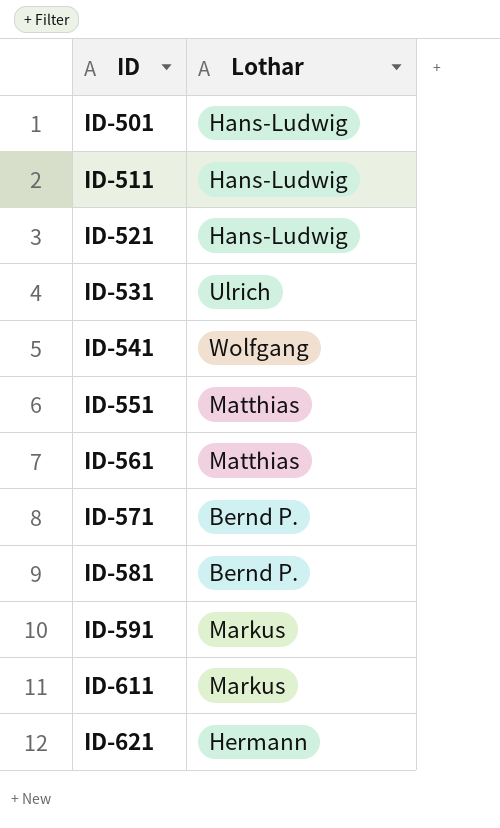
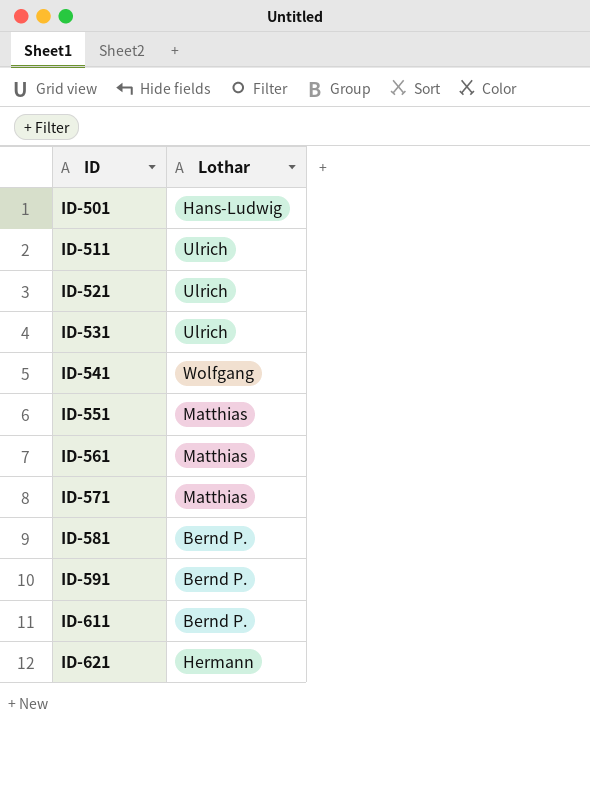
ID-511 | Lothar: Hans-Ludwig -> Ulrich
ID-521 | Lothar: Hans-Ludwig -> Ulrich
ID-571 | Lothar: Bernd P. -> Matthias
ID-591 | Lothar: Markus -> Bernd P.
ID-611 | Lothar: Markus -> Bernd P.

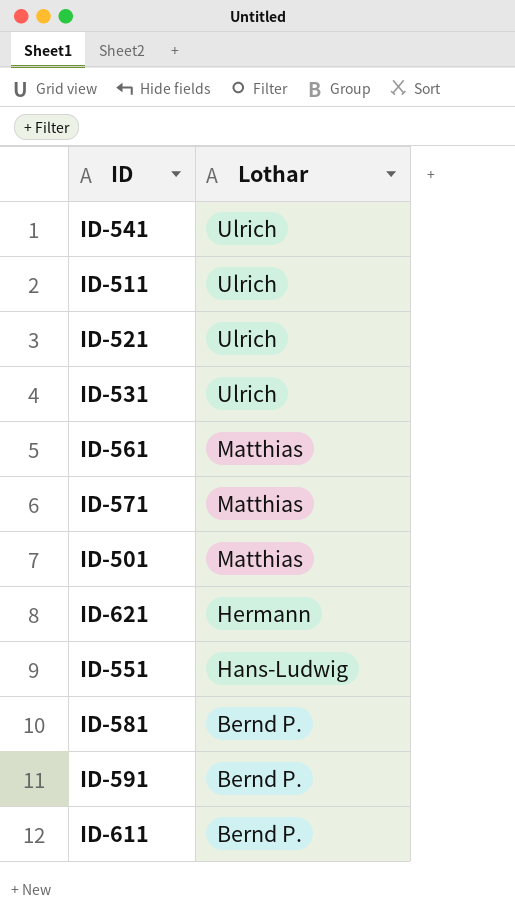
row order: ID ascending -> Lothar descending
ID-541 | Lothar: Wolfgang -> Ulrich
ID-501 | Lothar: Hans-Ludwig -> Matthias
ID-551 | Lothar: Matthias -> Hans-Ludwig

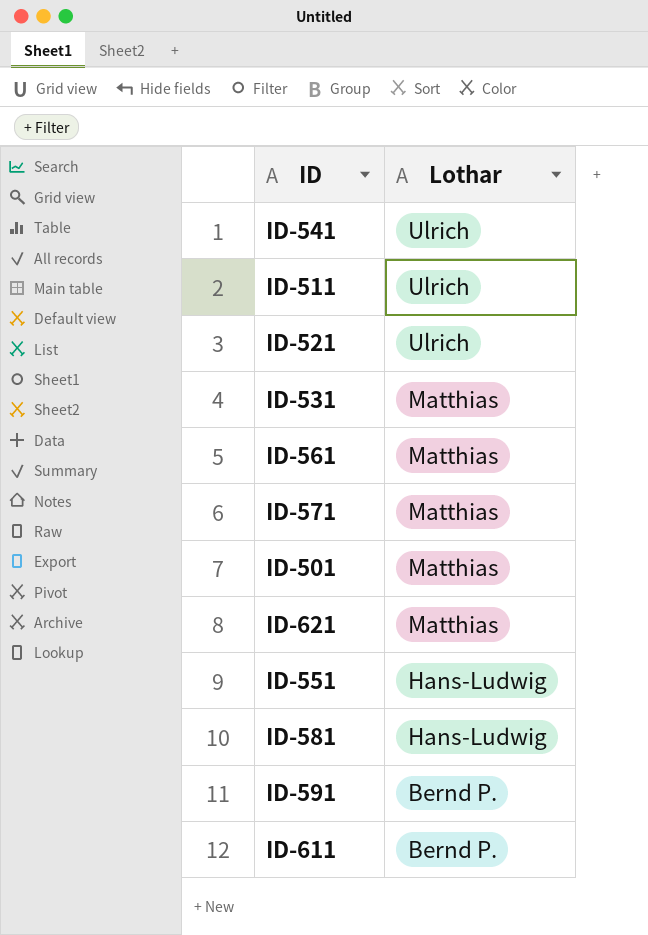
ID-531 | Lothar: Ulrich -> Matthias
ID-621 | Lothar: Hermann -> Matthias
ID-581 | Lothar: Bernd P. -> Hans-Ludwig

